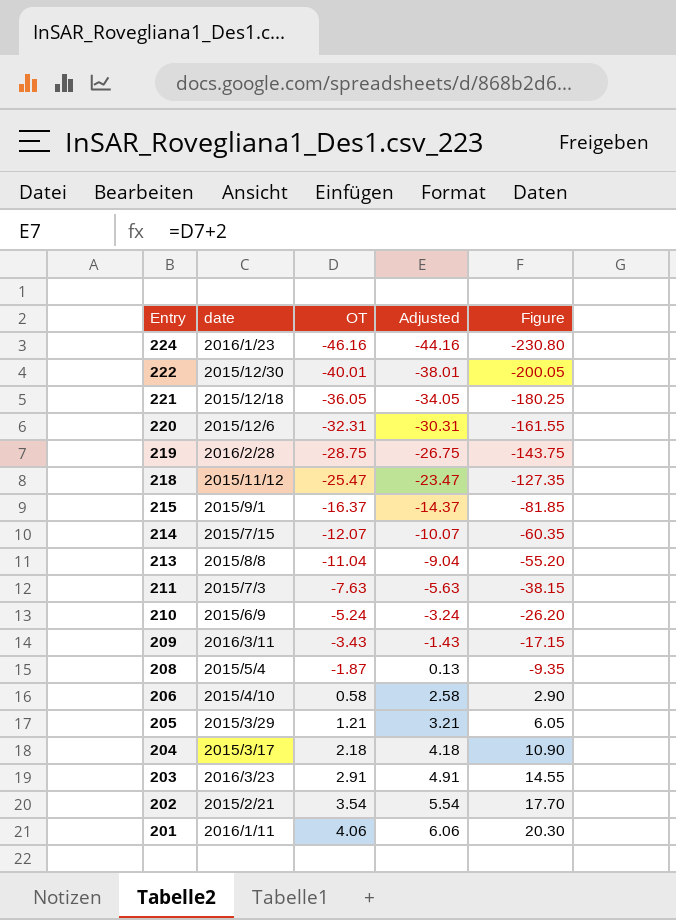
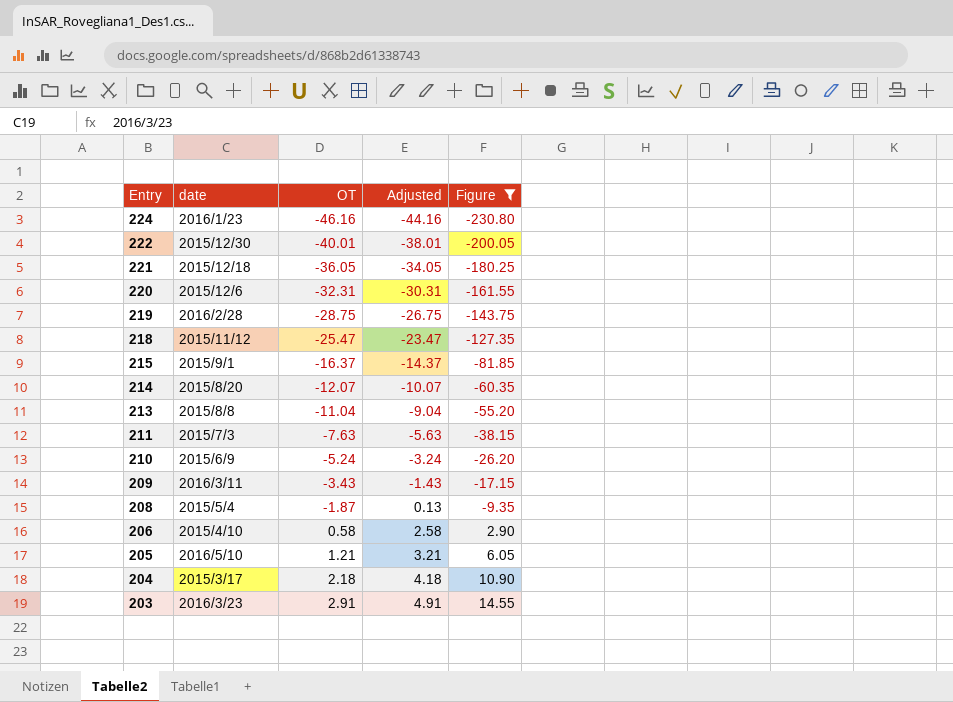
filter: none -> Figure <= 14.55
214 | date: 2015/7/15 -> 2015/8/20
205 | date: 2015/3/29 -> 2016/5/10

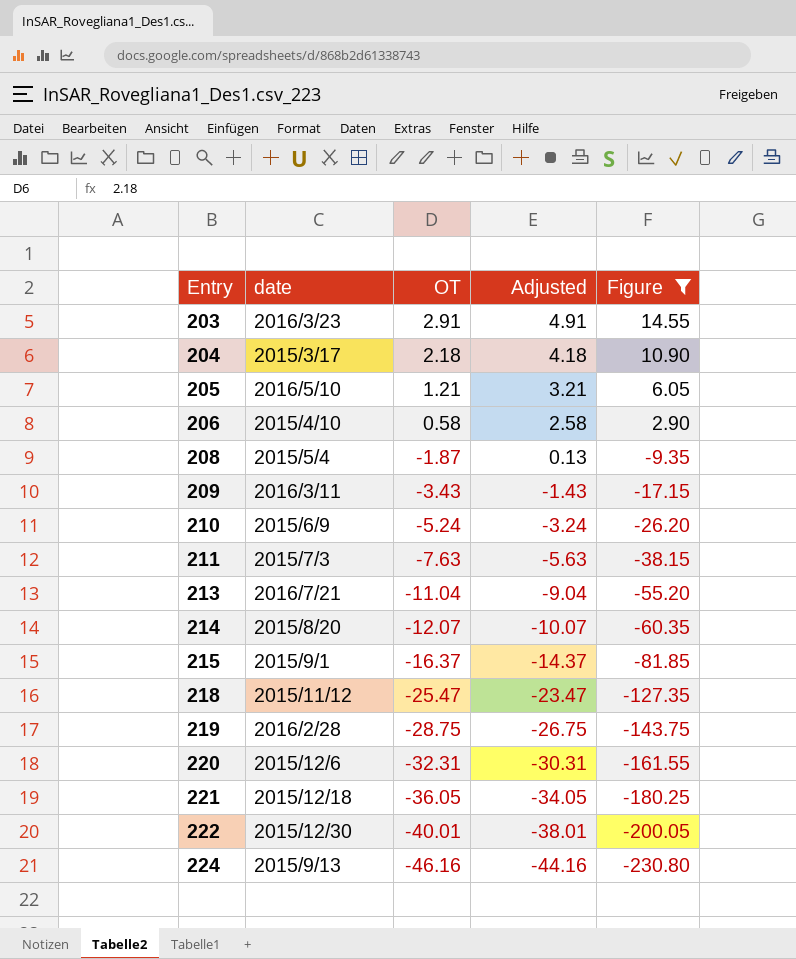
row order: Entry descending -> Entry ascending
213 | date: 2015/8/8 -> 2016/7/21
224 | date: 2016/1/23 -> 2015/9/13

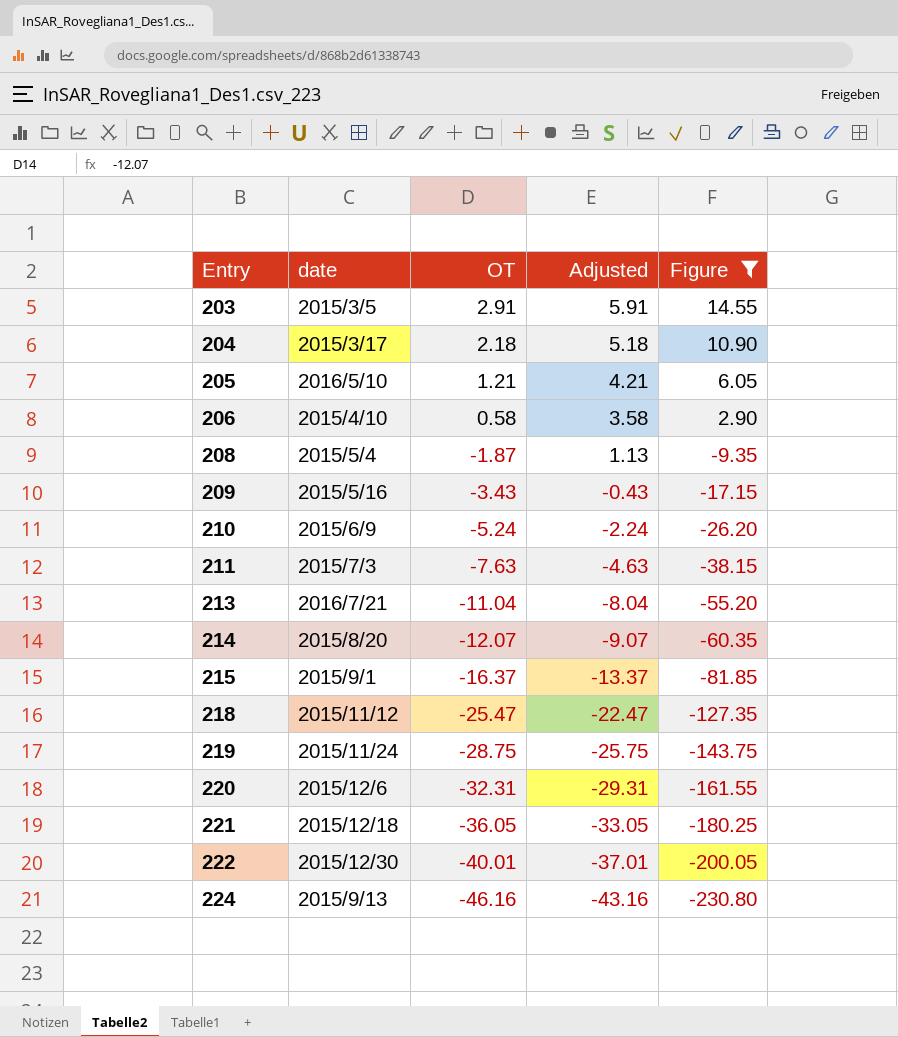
column Adjusted | formula: [OT] + 2 -> [OT] + 3
203 | date: 2016/3/23 -> 2015/3/5
209 | date: 2016/3/11 -> 2015/5/16
219 | date: 2016/2/28 -> 2015/11/24

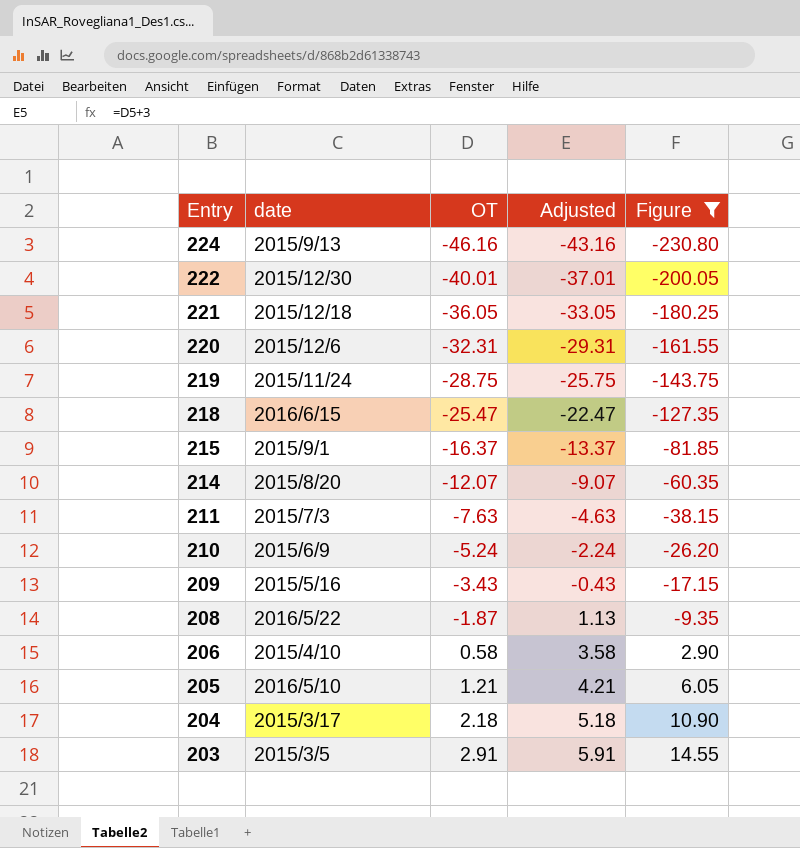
row order: Entry ascending -> Entry descending
row 213: 2016/7/21 | -11.04 | -8.04 | -55.20 -> none
218 | date: 2015/11/12 -> 2016/6/15
208 | date: 2015/5/4 -> 2016/5/22

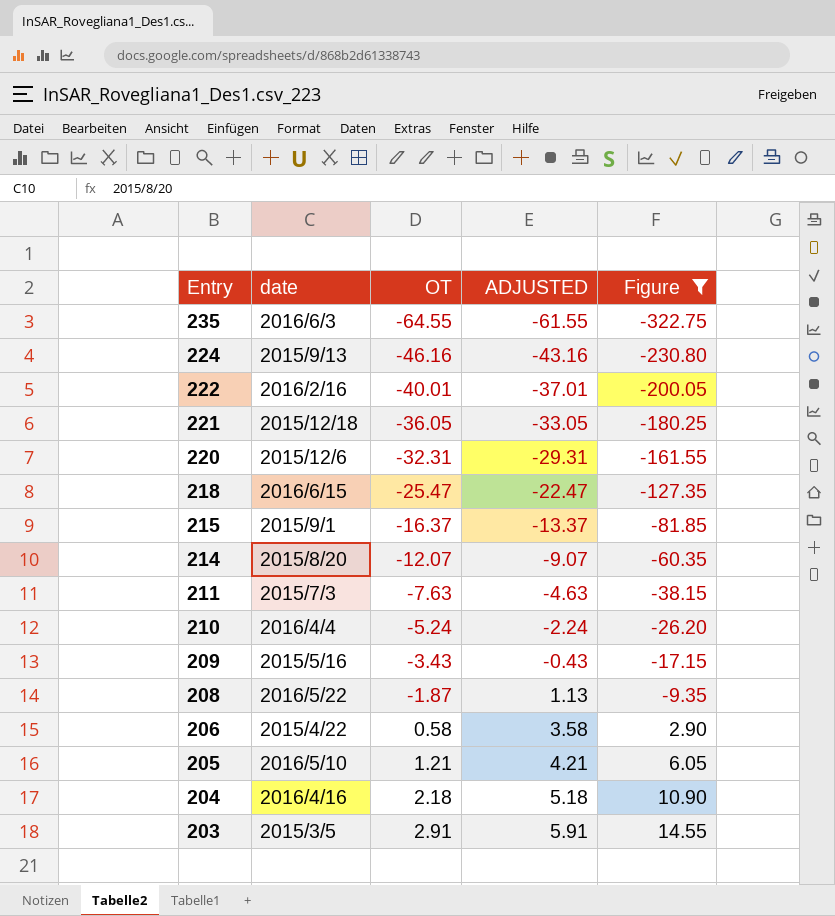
column name: Adjusted -> ADJUSTED
row 219: 2015/11/24 | -28.75 | -25.75 | -143.75 -> none
row 235: none -> 2016/6/3 | -64.55 | -61.55 | -322.75
222 | date: 2015/12/30 -> 2016/2/16
210 | date: 2015/6/9 -> 2016/4/4
206 | date: 2015/4/10 -> 2015/4/22
204 | date: 2015/3/17 -> 2016/4/16

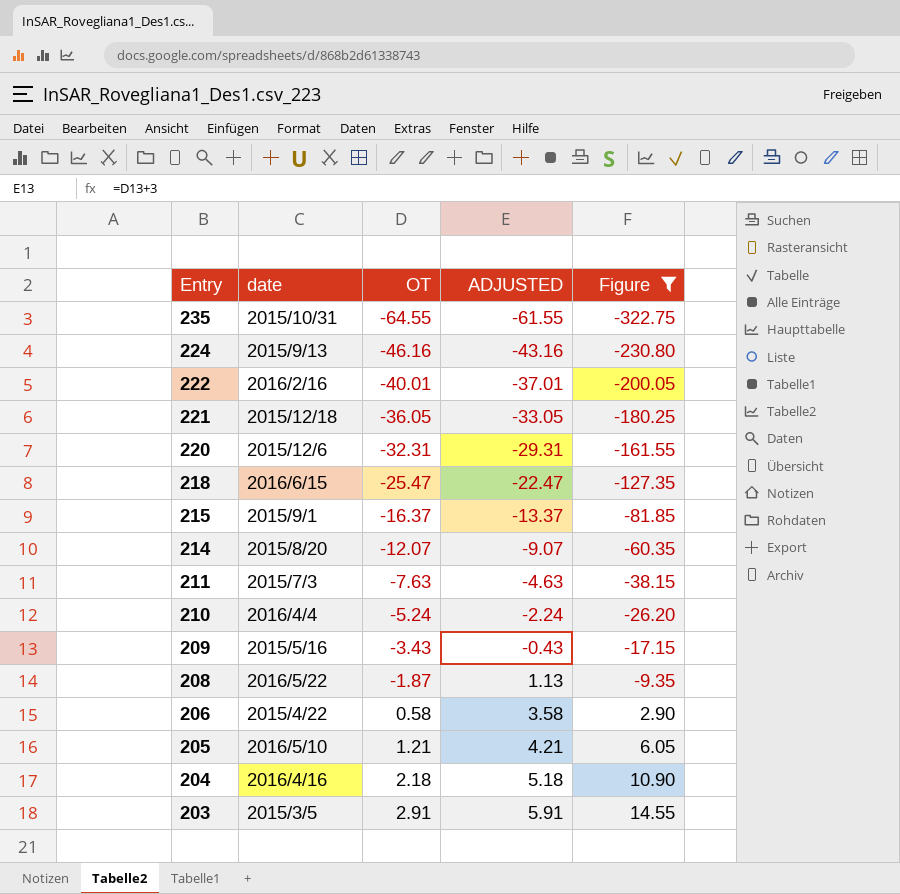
235 | date: 2016/6/3 -> 2015/10/31

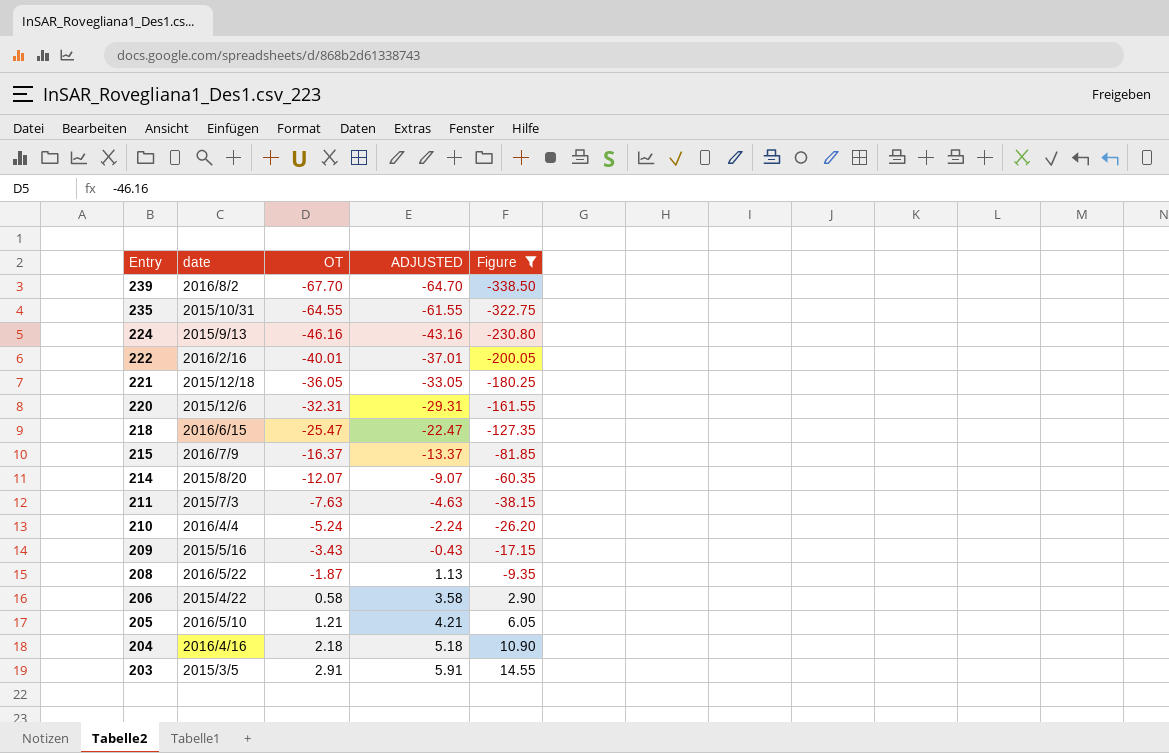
row 239: none -> 2016/8/2 | -67.70 | -64.70 | -338.50
215 | date: 2015/9/1 -> 2016/7/9

